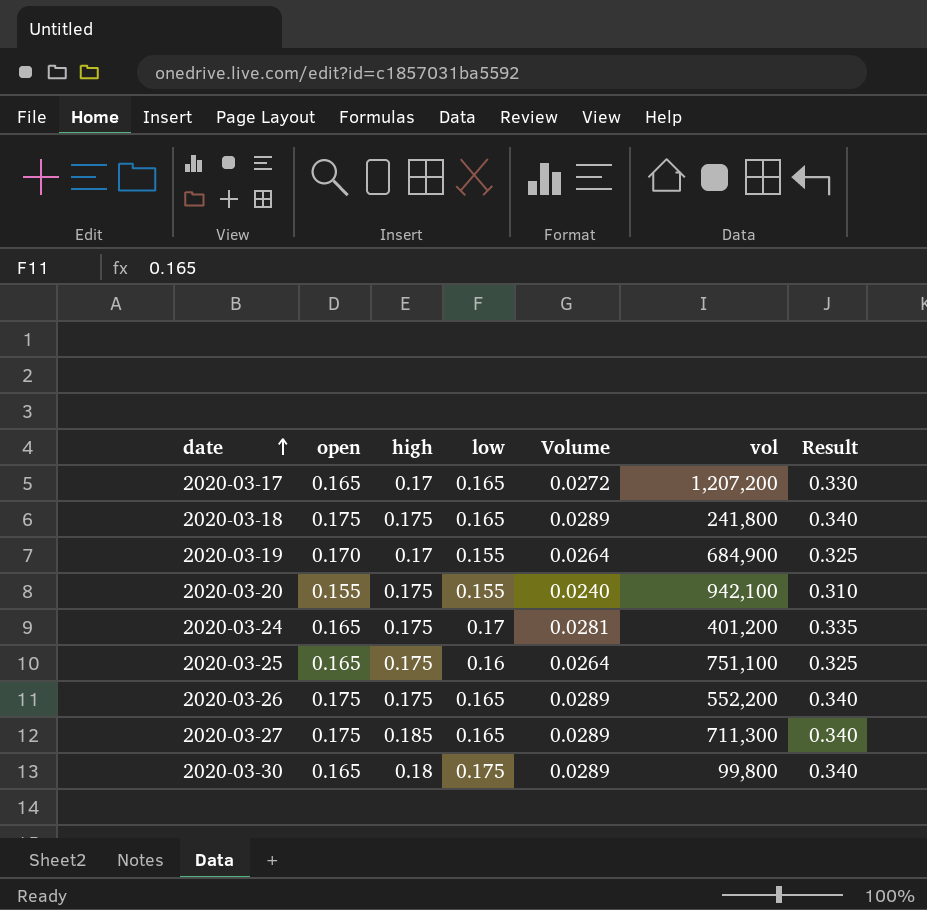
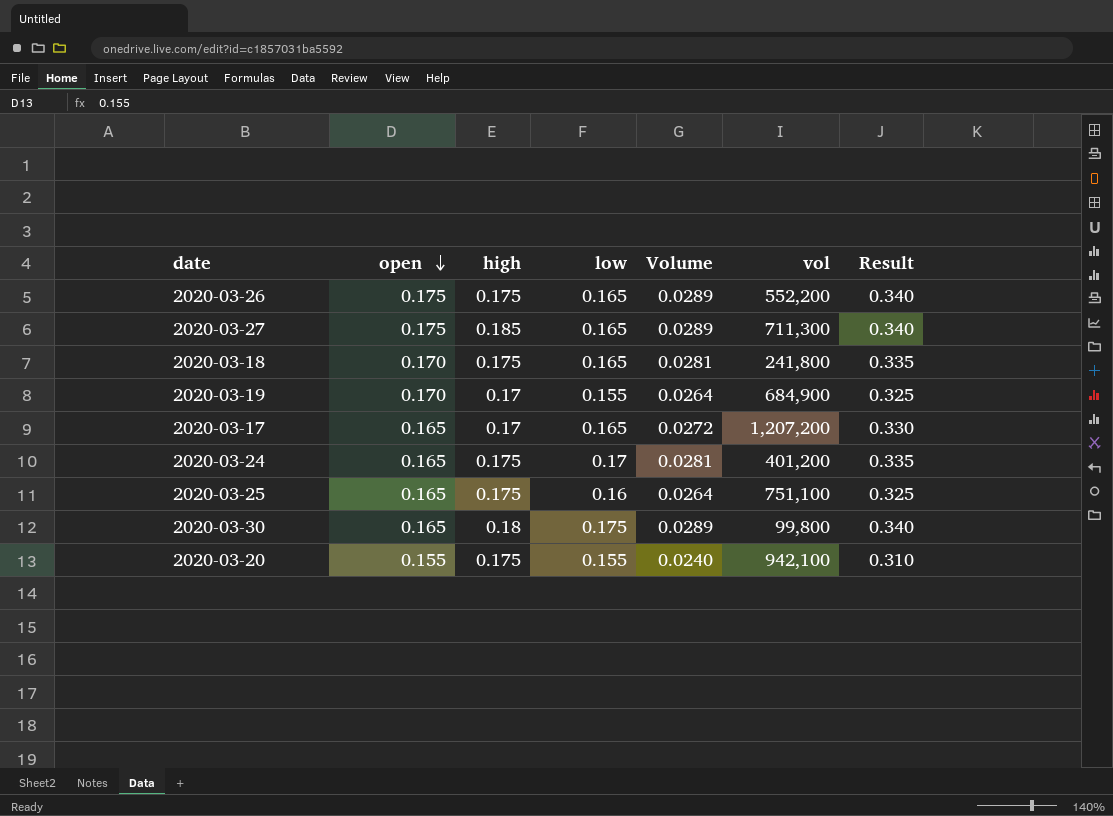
row order: date ascending -> open descending
2020-03-18 | open: 0.175 -> 0.170
2020-03-18 | Volume: 0.0289 -> 0.0281
2020-03-18 | Result: 0.340 -> 0.335

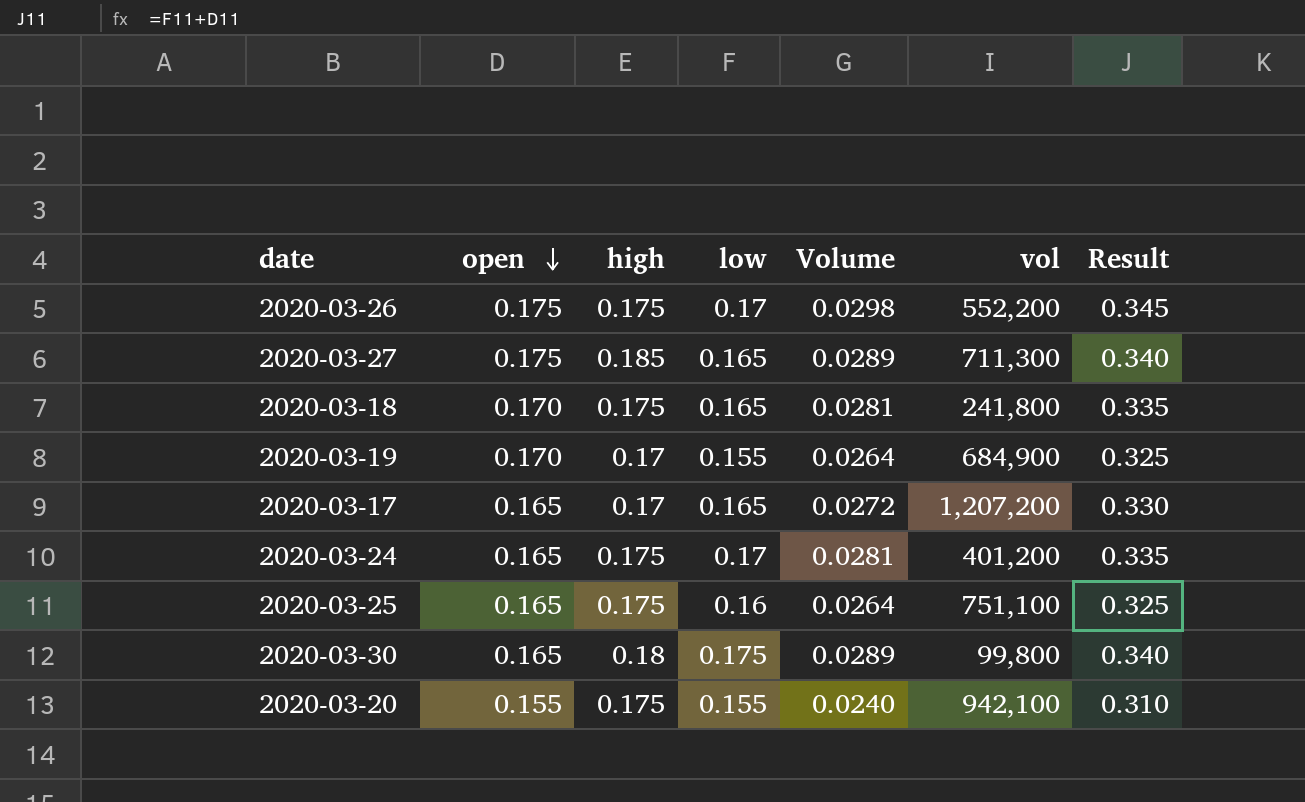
2020-03-26 | low: 0.165 -> 0.17
2020-03-26 | Volume: 0.0289 -> 0.0298
2020-03-26 | Result: 0.340 -> 0.345

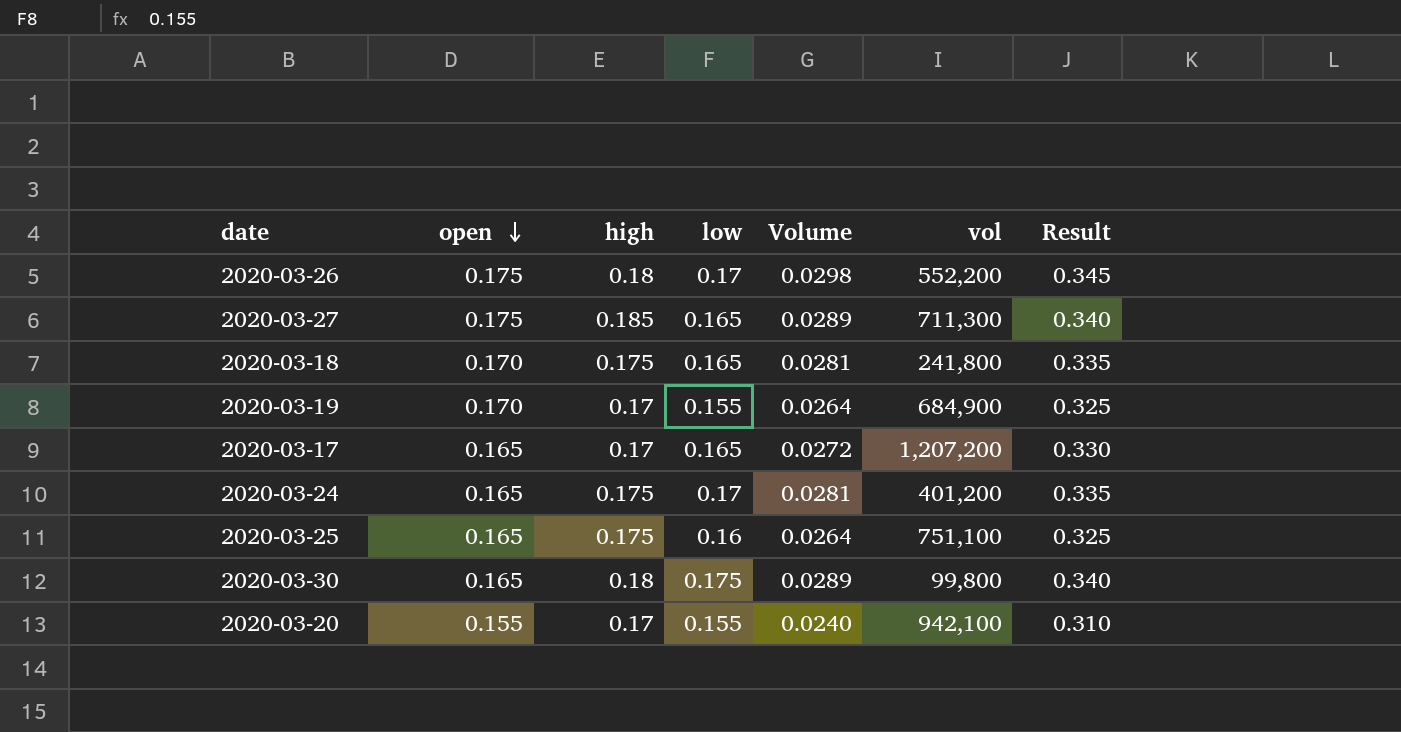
2020-03-26 | high: 0.175 -> 0.18
2020-03-20 | high: 0.175 -> 0.17

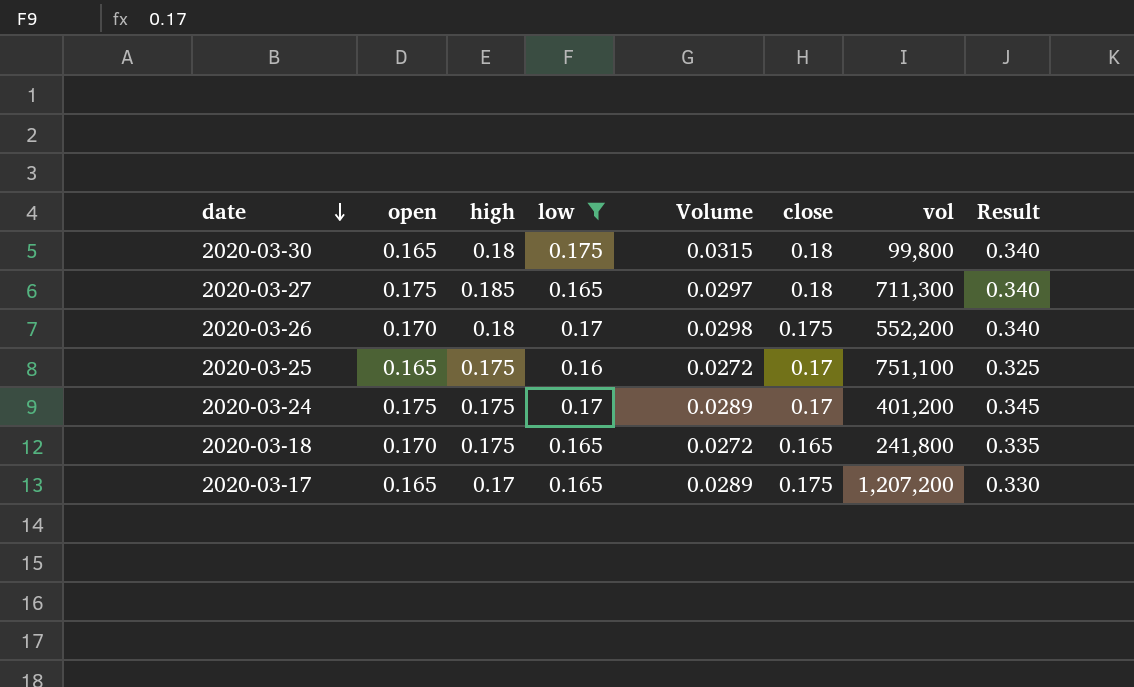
filter: none -> low != 0.155
row order: open descending -> date descending
column Volume | formula: [open] * [low] -> [low] * [close]
column close | position: none -> 6
2020-03-26 | open: 0.175 -> 0.170
2020-03-26 | Result: 0.345 -> 0.340
2020-03-24 | open: 0.165 -> 0.175
2020-03-24 | Result: 0.335 -> 0.345

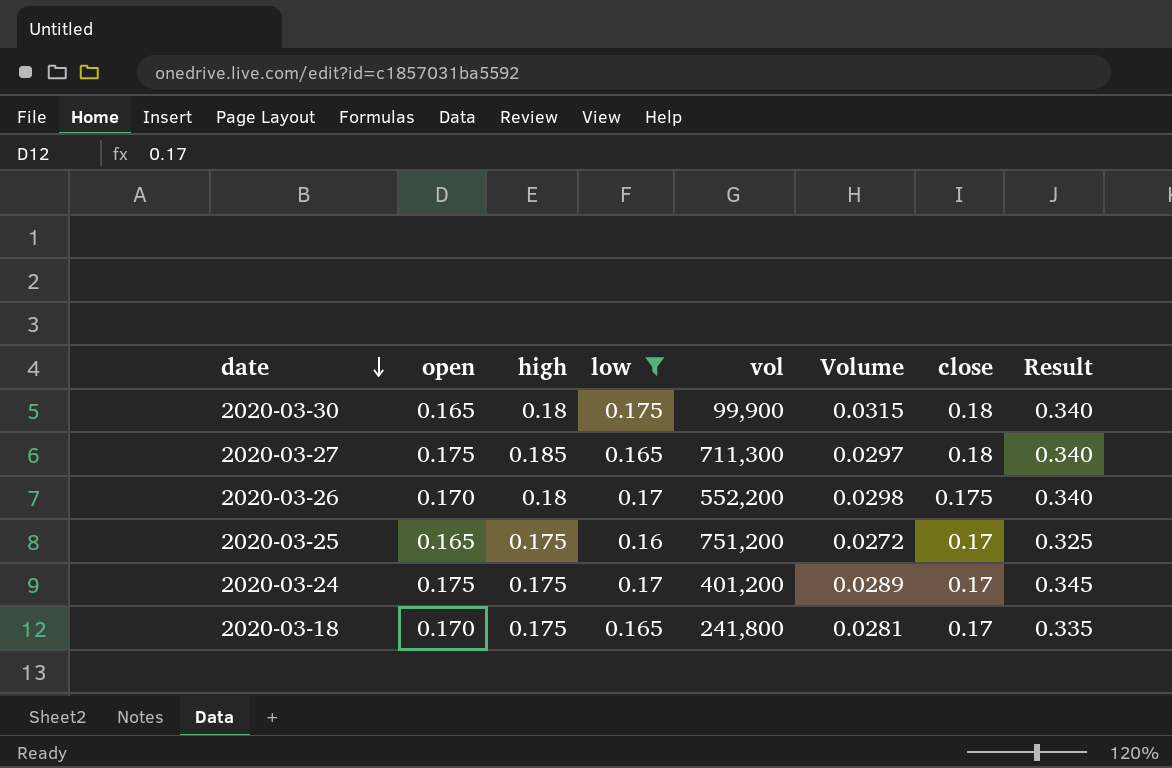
column vol | position: 7 -> 5
row 2020-03-17: 0.165 | 0.17 | 0.165 | 0.0289 | 0.175 | 1,207,200 | 0.330 -> none
2020-03-30 | vol: 99,800 -> 99,900
2020-03-25 | vol: 751,100 -> 751,200
2020-03-18 | Volume: 0.0272 -> 0.0281
2020-03-18 | close: 0.165 -> 0.17

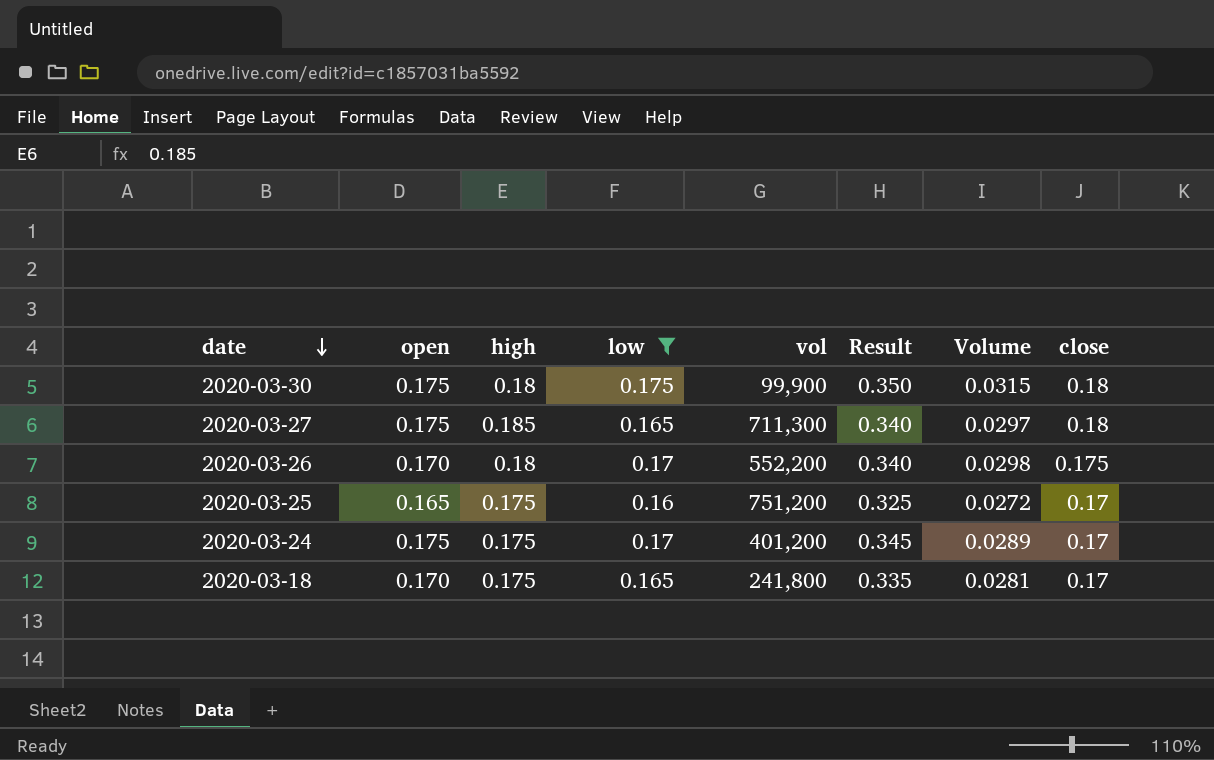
column Result | position: 8 -> 6
2020-03-30 | open: 0.165 -> 0.175
2020-03-30 | Result: 0.340 -> 0.350

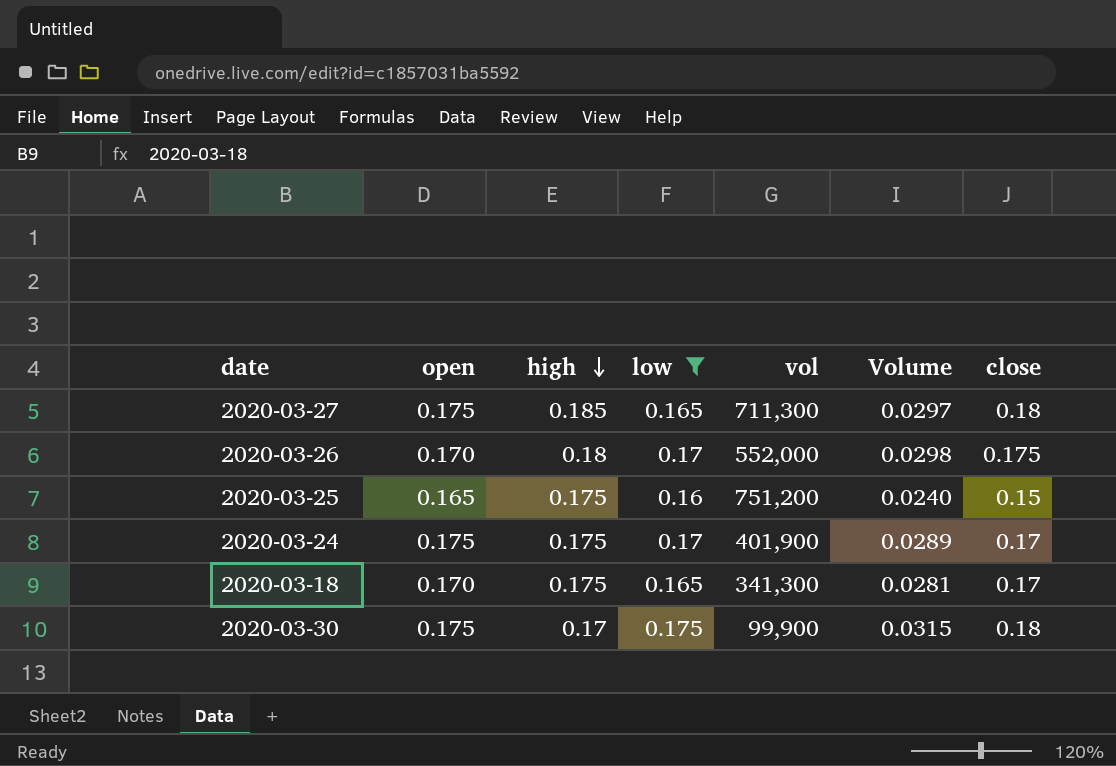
row order: date descending -> high descending
column Result | formula: [open] + [low] -> none
2020-03-26 | vol: 552,200 -> 552,000
2020-03-25 | Volume: 0.0272 -> 0.0240
2020-03-25 | close: 0.17 -> 0.15
2020-03-24 | vol: 401,200 -> 401,900
2020-03-18 | vol: 241,800 -> 341,300
2020-03-30 | high: 0.18 -> 0.17

